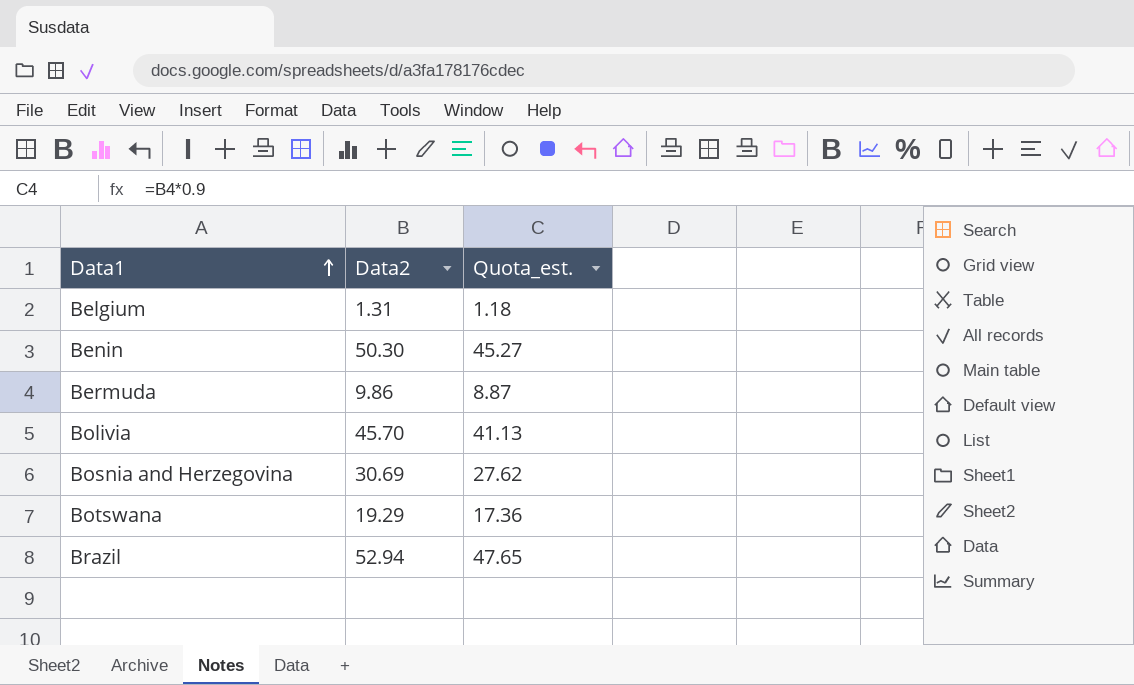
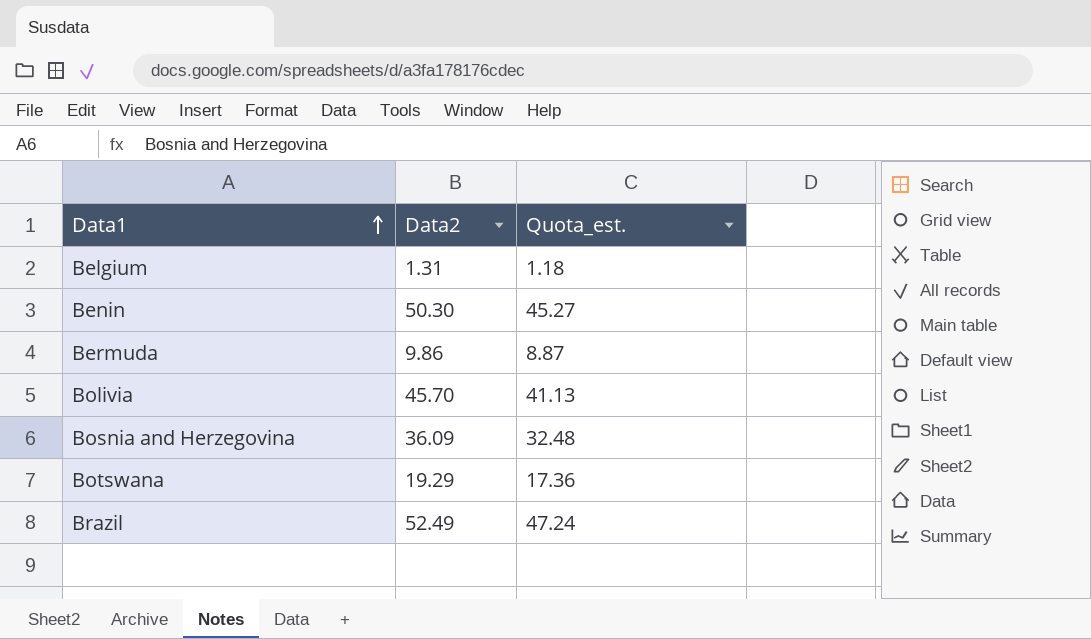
Bosnia and Herzegovina | Data2: 30.69 -> 36.09
Bosnia and Herzegovina | Quota_est.: 27.62 -> 32.48
Brazil | Data2: 52.94 -> 52.49
Brazil | Quota_est.: 47.65 -> 47.24

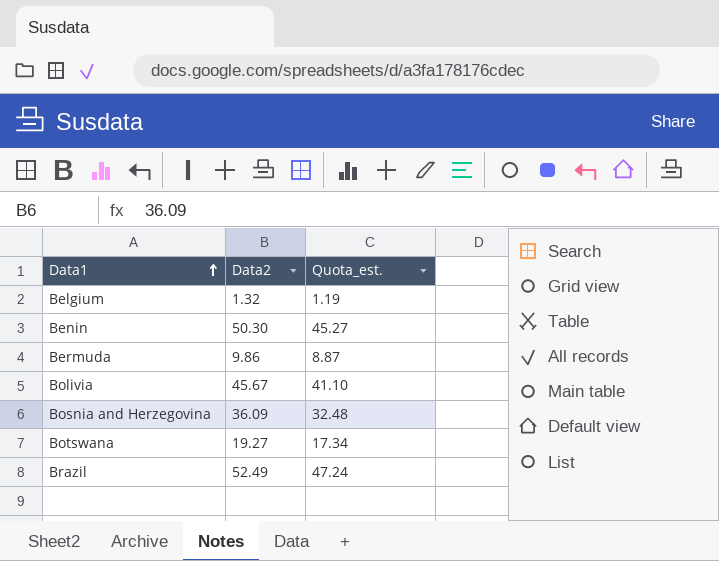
Belgium | Data2: 1.31 -> 1.32
Belgium | Quota_est.: 1.18 -> 1.19
Bolivia | Data2: 45.70 -> 45.67
Bolivia | Quota_est.: 41.13 -> 41.10
Botswana | Data2: 19.29 -> 19.27
Botswana | Quota_est.: 17.36 -> 17.34

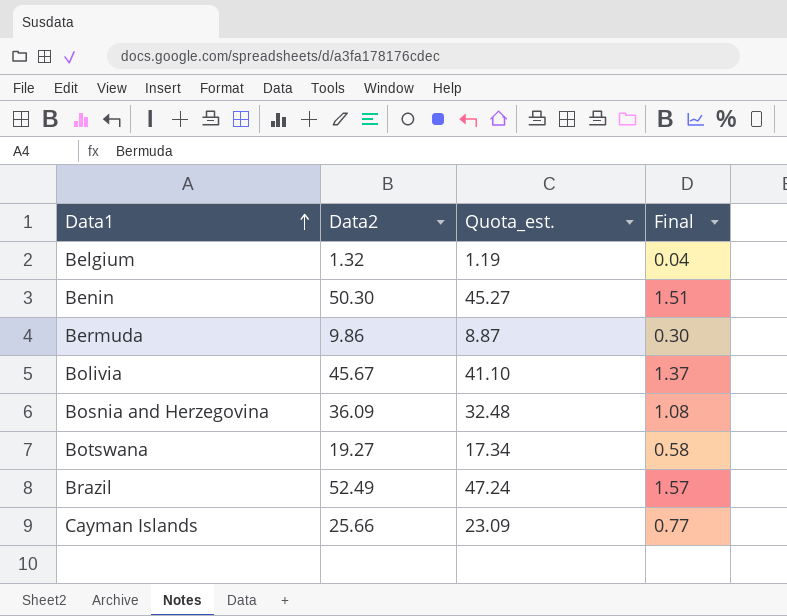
column Final | formula: none -> [Data2] * 0.03
row Cayman Islands: none -> 25.66 | 23.09 | 0.77

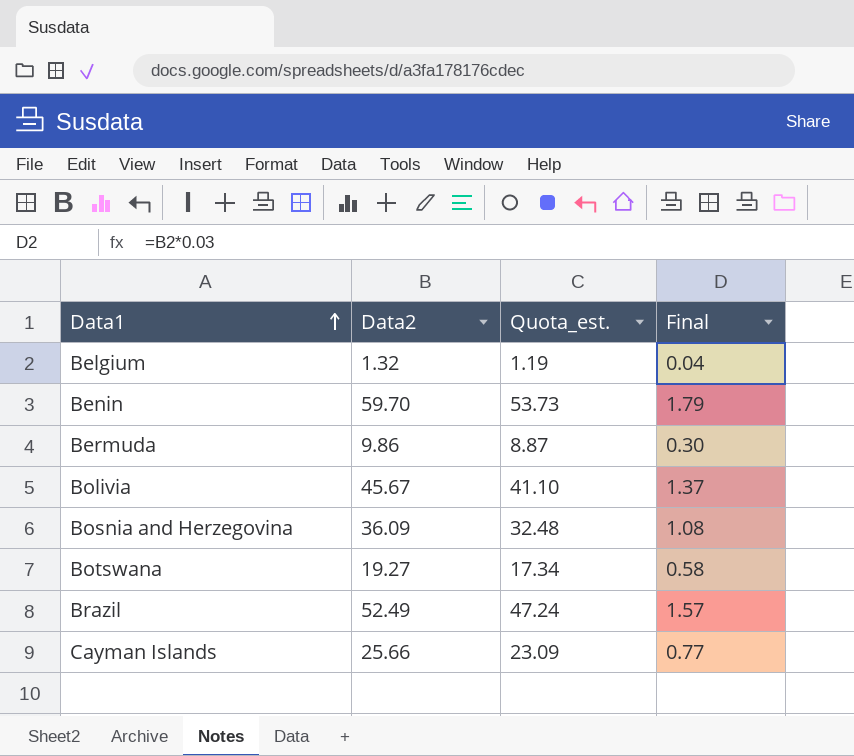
Benin | Data2: 50.30 -> 59.70
Benin | Quota_est.: 45.27 -> 53.73
Benin | Final: 1.51 -> 1.79

